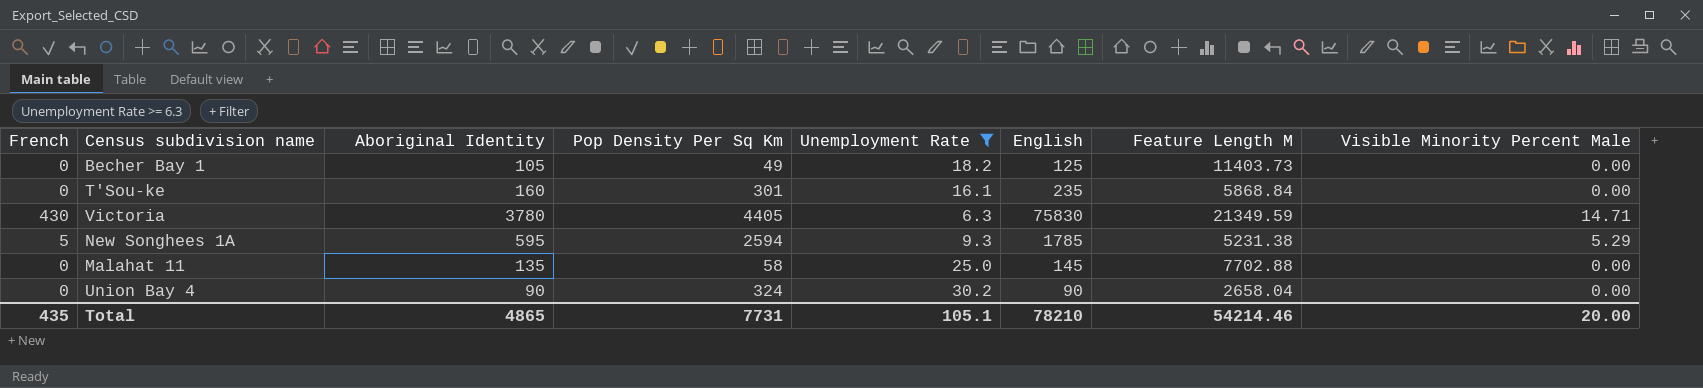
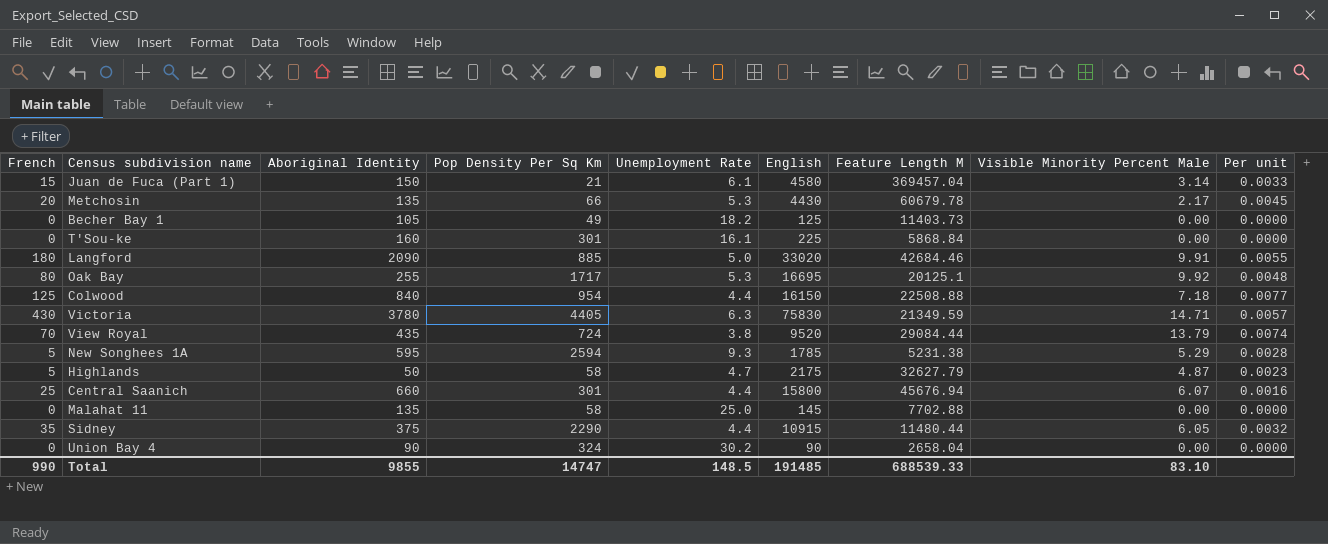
filter: Unemployment Rate >= 6.3 -> none
column Per unit | formula: none -> [French] / [English]
T'Sou-ke | English: 235 -> 225
Total | French: 435 -> 990
Total | Aboriginal Identity: 4865 -> 9855
Total | Pop Density Per Sq Km: 7731 -> 14747
Total | Unemployment Rate: 105.1 -> 148.5
Total | English: 78210 -> 191485
Total | Feature Length M: 54214.46 -> 688539.33
Total | Visible Minority Percent Male: 20.00 -> 83.10

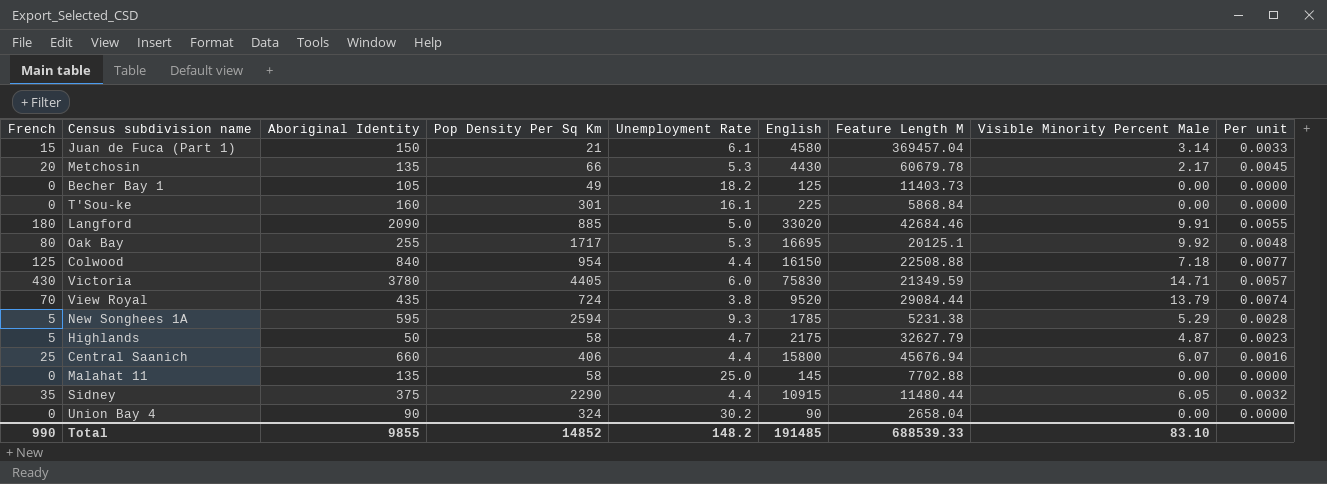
Victoria | Unemployment Rate: 6.3 -> 6.0
Central Saanich | Pop Density Per Sq Km: 301 -> 406
Total | Pop Density Per Sq Km: 14747 -> 14852
Total | Unemployment Rate: 148.5 -> 148.2

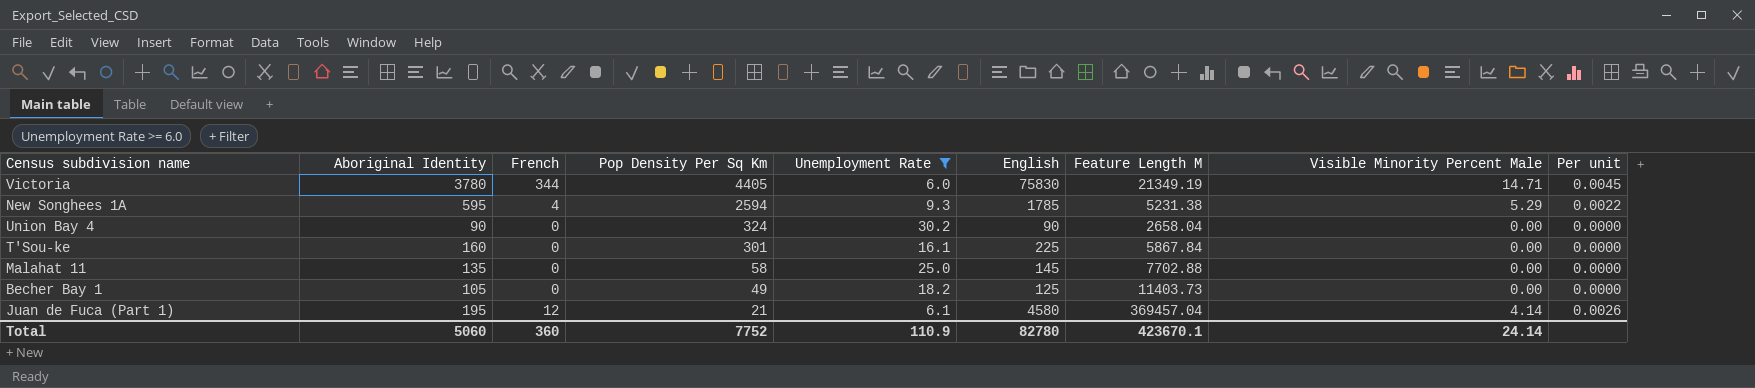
filter: none -> Unemployment Rate >= 6.0
row order: none -> Pop Density Per Sq Km descending
column French | position: 1 -> 3
Victoria | French: 430 -> 344
Victoria | Feature Length M: 21349.59 -> 21349.19
Victoria | Per unit: 0.0057 -> 0.0045
New Songhees 1A | French: 5 -> 4
New Songhees 1A | Per unit: 0.0028 -> 0.0022
T'Sou-ke | Feature Length M: 5868.84 -> 5867.84
Juan de Fuca (Part 1) | Aboriginal Identity: 150 -> 195
Juan de Fuca (Part 1) | French: 15 -> 12
Juan de Fuca (Part 1) | Visible Minority Percent Male: 3.14 -> 4.14
Juan de Fuca (Part 1) | Per unit: 0.0033 -> 0.0026
Total | Aboriginal Identity: 9855 -> 5060
Total | French: 990 -> 360
Total | Pop Density Per Sq Km: 14852 -> 7752
Total | Unemployment Rate: 148.2 -> 110.9
Total | English: 191485 -> 82780
Total | Feature Length M: 688539.33 -> 423670.1
Total | Visible Minority Percent Male: 83.10 -> 24.14

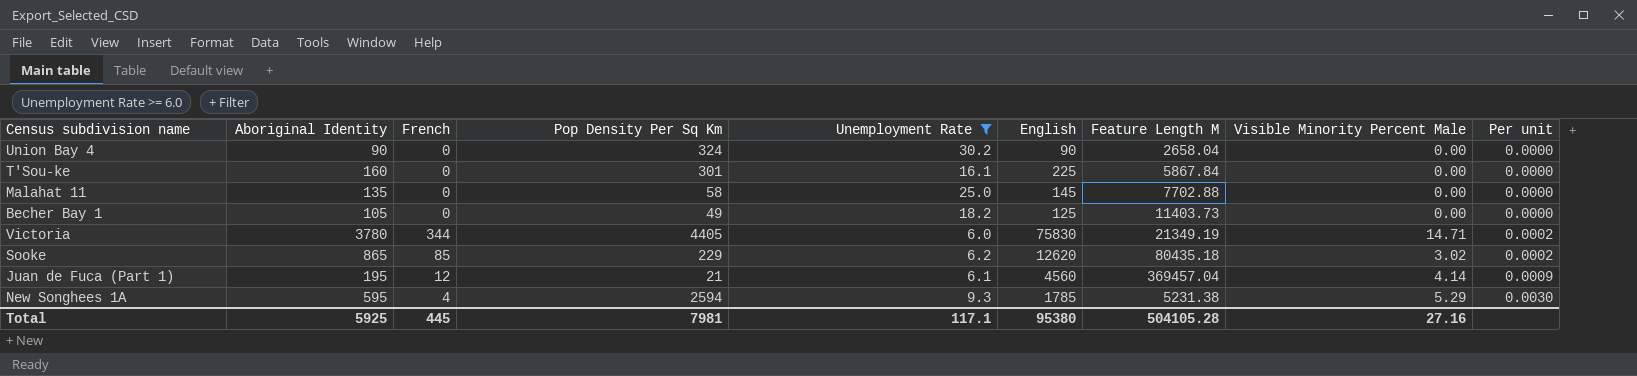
row order: Pop Density Per Sq Km descending -> Per unit ascending
column Per unit | formula: [French] / [English] -> [Visible Minority Percent Male] / [English]
row Sooke: none -> 865 | 85 | 229 | 6.2 | 12620 | 80435.18 | 3.02 | 0.0002
Juan de Fuca (Part 1) | English: 4580 -> 4560
Total | Aboriginal Identity: 5060 -> 5925
Total | French: 360 -> 445
Total | Pop Density Per Sq Km: 7752 -> 7981
Total | Unemployment Rate: 110.9 -> 117.1
Total | English: 82780 -> 95380
Total | Feature Length M: 423670.1 -> 504105.28
Total | Visible Minority Percent Male: 24.14 -> 27.16

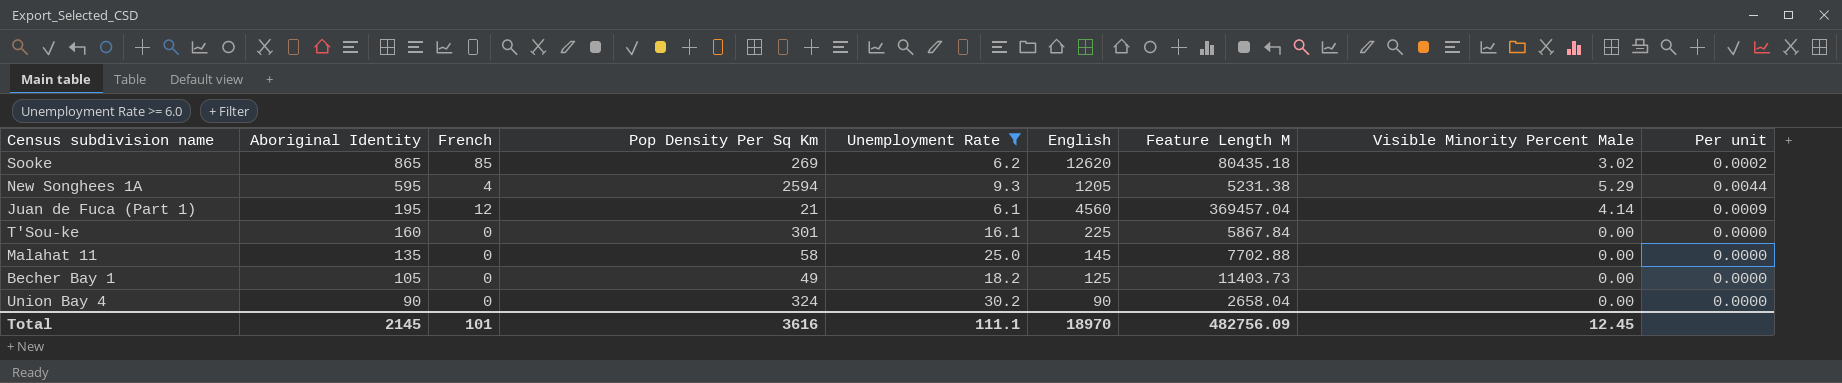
row order: Per unit ascending -> Aboriginal Identity descending
row Victoria: 3780 | 344 | 4405 | 6.0 | 75830 | 21349.19 | 14.71 | 0.0002 -> none
Sooke | Pop Density Per Sq Km: 229 -> 269
New Songhees 1A | English: 1785 -> 1205
New Songhees 1A | Per unit: 0.0030 -> 0.0044
Total | Aboriginal Identity: 5925 -> 2145
Total | French: 445 -> 101
Total | Pop Density Per Sq Km: 7981 -> 3616
Total | Unemployment Rate: 117.1 -> 111.1
Total | English: 95380 -> 18970
Total | Feature Length M: 504105.28 -> 482756.09
Total | Visible Minority Percent Male: 27.16 -> 12.45

